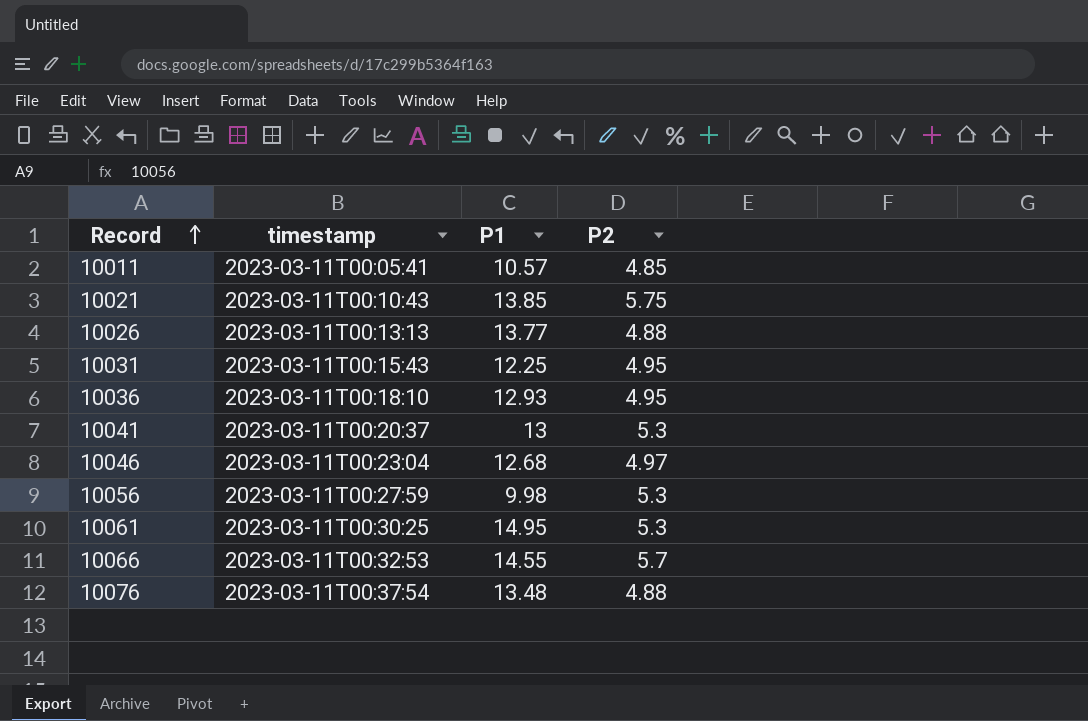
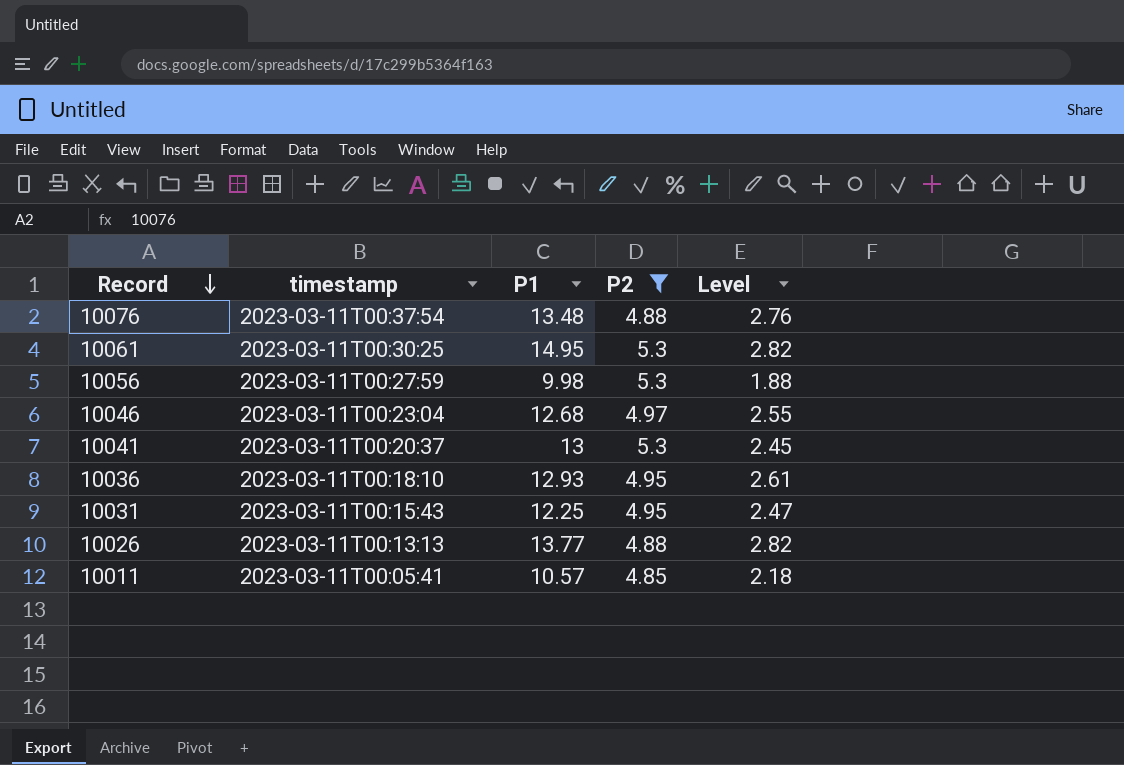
filter: none -> P2 <= 5.3
row order: Record ascending -> Record descending
column Level | formula: none -> [P1] / [P2]

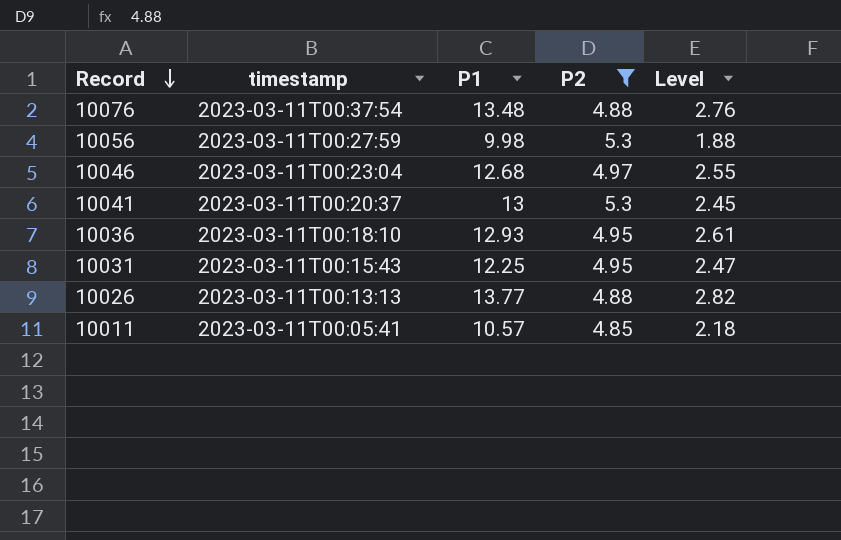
row 10061: 2023-03-11T00:30:25 | 14.95 | 5.3 | 2.82 -> none

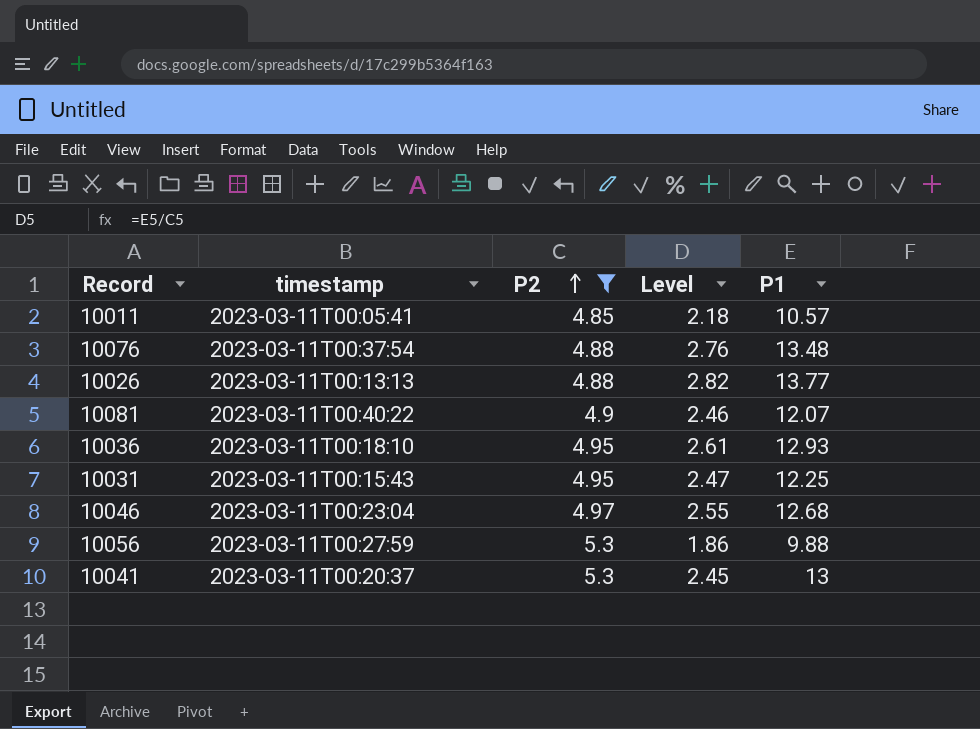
row order: Record descending -> P2 ascending
column P1 | position: 3 -> 5
row 10081: none -> 2023-03-11T00:40:22 | 4.9 | 2.46 | 12.07
10056 | Level: 1.88 -> 1.86
10056 | P1: 9.98 -> 9.88

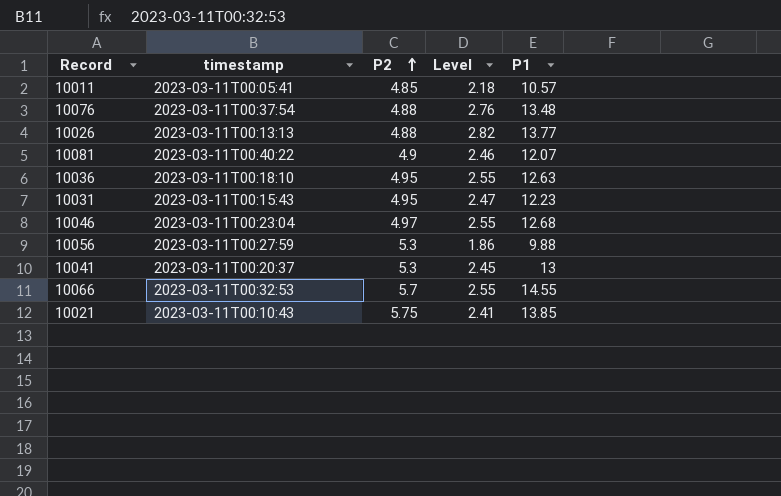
filter: P2 <= 5.3 -> none
10036 | Level: 2.61 -> 2.55
10036 | P1: 12.93 -> 12.63
10031 | P1: 12.25 -> 12.23

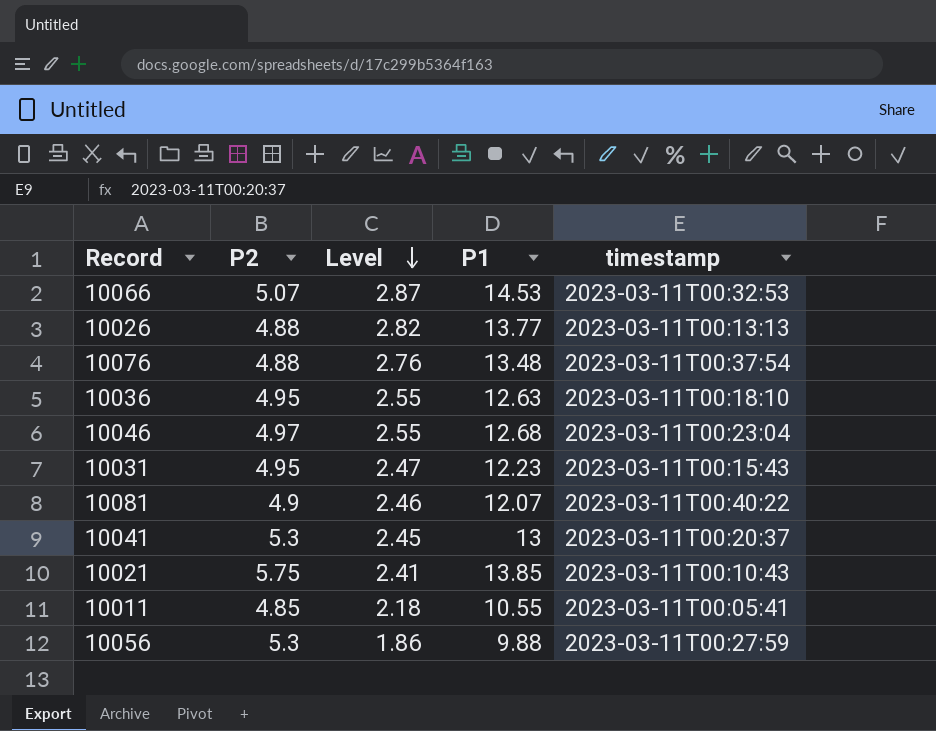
row order: P2 ascending -> Level descending
column timestamp | position: 2 -> 5
10066 | P2: 5.7 -> 5.07
10066 | Level: 2.55 -> 2.87
10066 | P1: 14.55 -> 14.53
10011 | P1: 10.57 -> 10.55

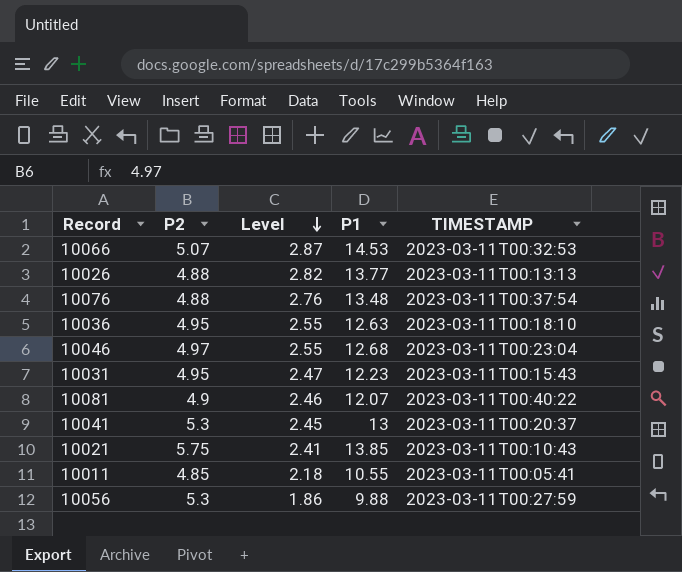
column name: timestamp -> TIMESTAMP

